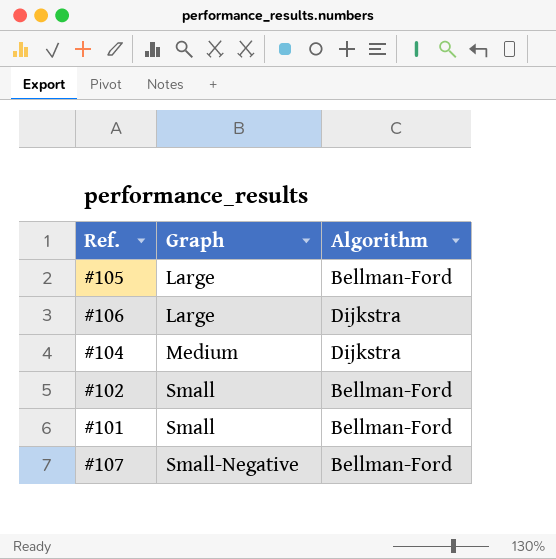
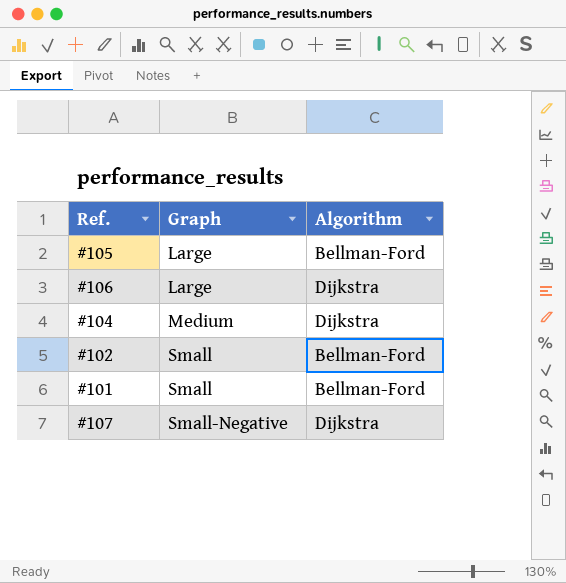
#107 | Algorithm: Bellman-Ford -> Dijkstra

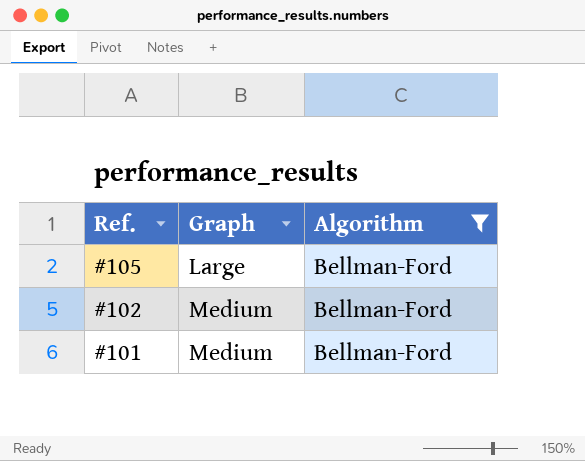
filter: none -> Algorithm = Bellman-Ford
#102 | Graph: Small -> Medium
#101 | Graph: Small -> Medium

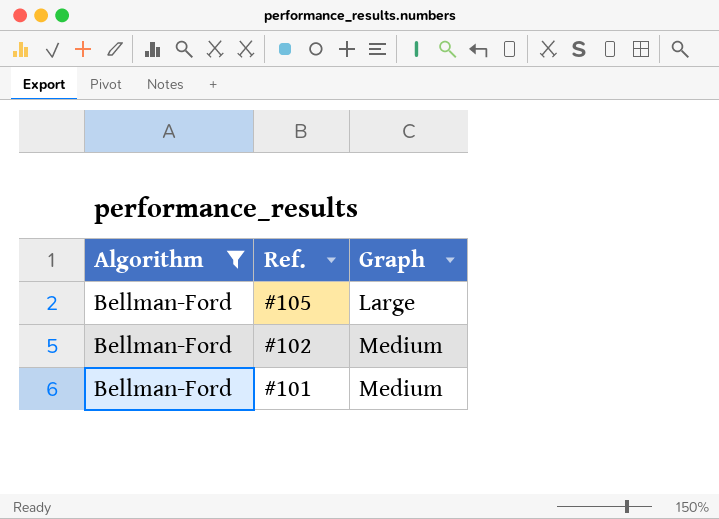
column Algorithm | position: 3 -> 1

